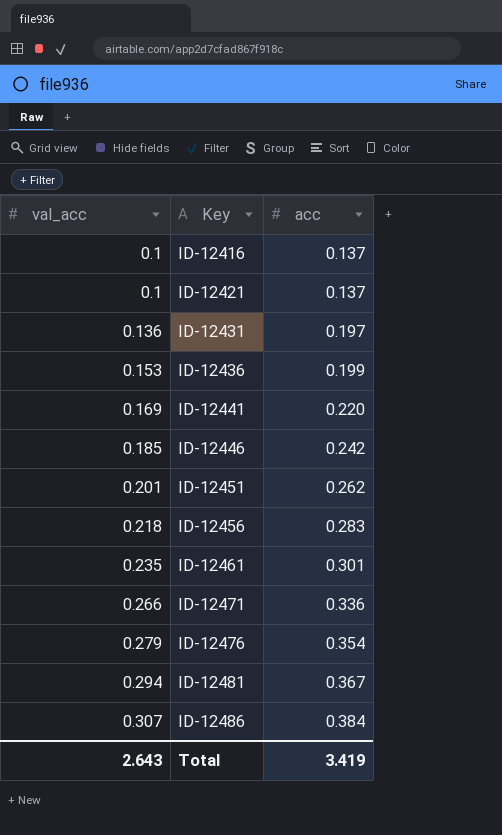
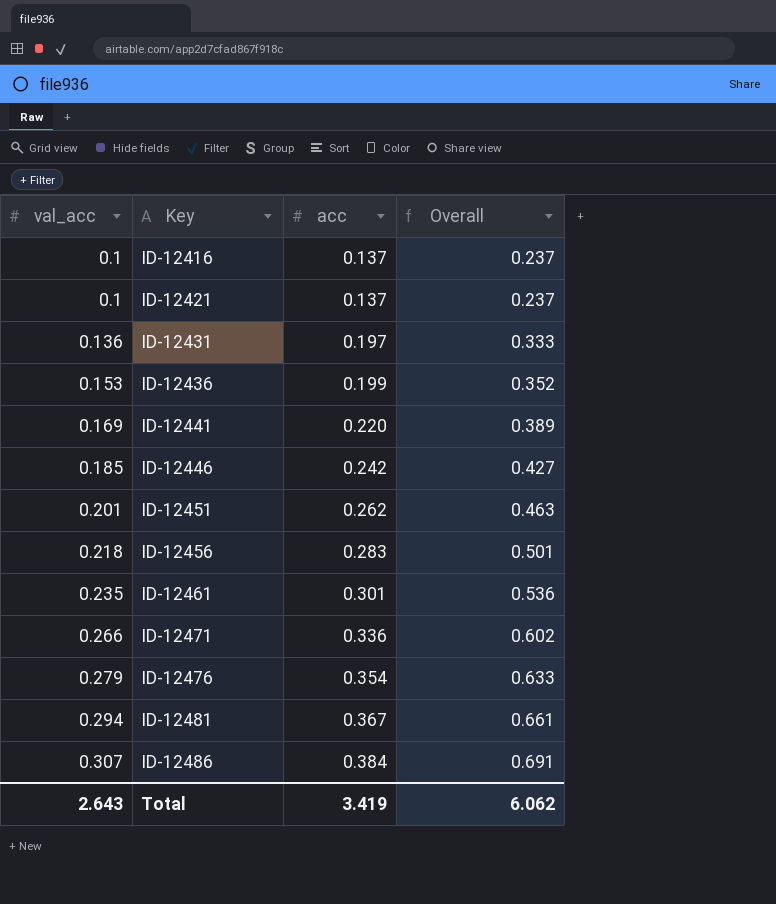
column Overall | formula: none -> [val_acc] + [acc]

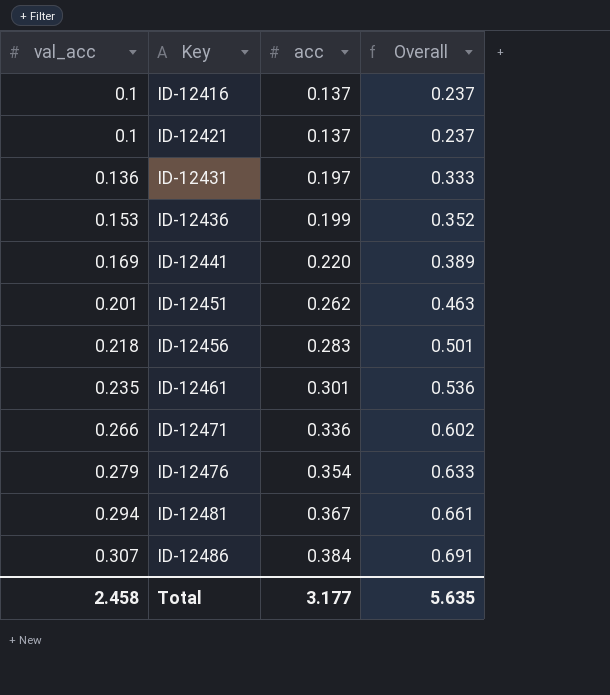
row ID-12446: 0.185 | 0.242 | 0.427 -> none
Total | val_acc: 2.643 -> 2.458
Total | acc: 3.419 -> 3.177
Total | Overall: 6.062 -> 5.635

